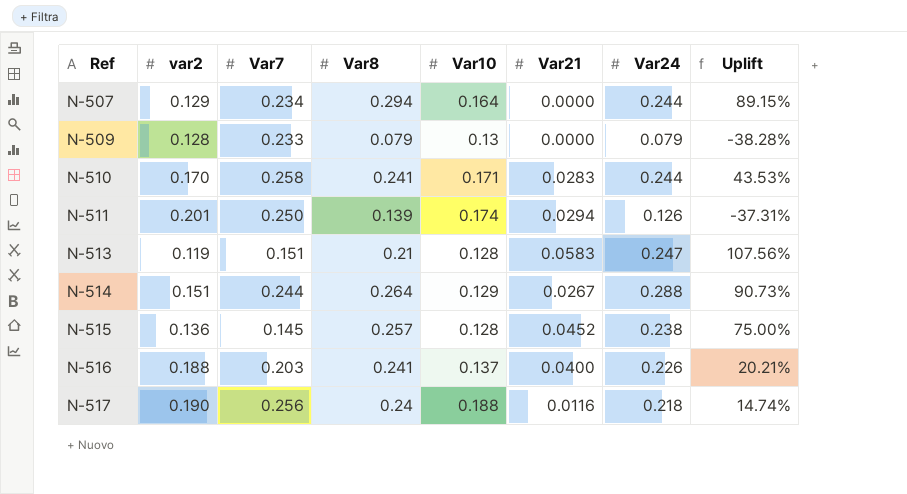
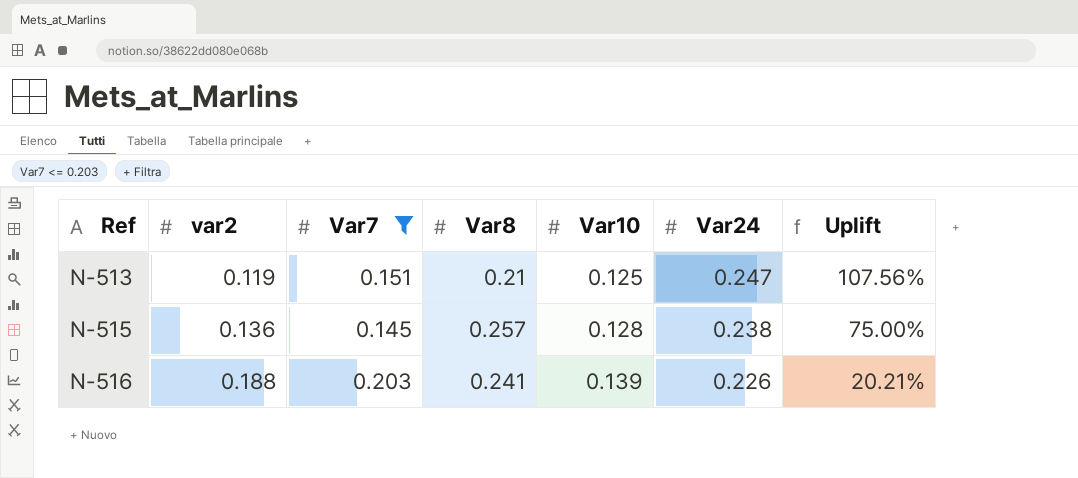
filter: none -> Var7 <= 0.203
column Var21 | position: 6 -> none
N-513 | Var10: 0.128 -> 0.125
N-516 | Var10: 0.137 -> 0.139

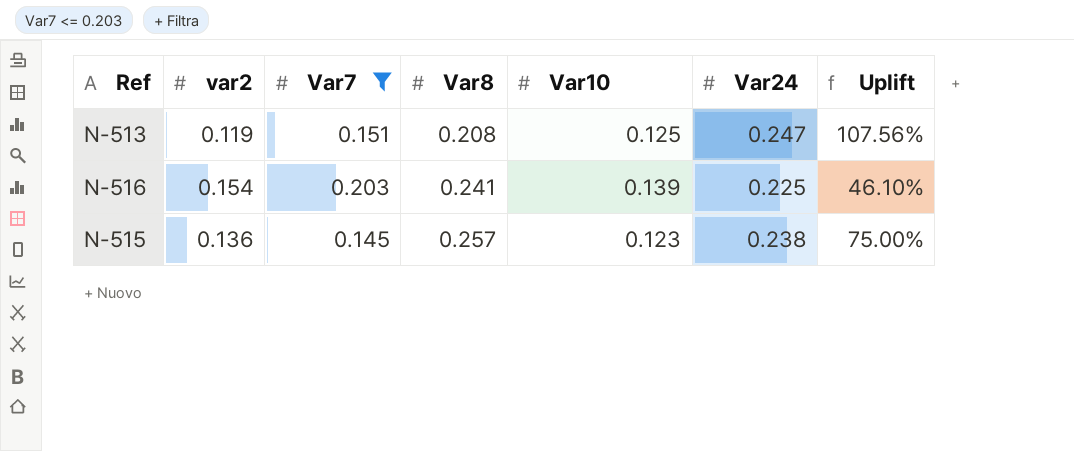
row order: Ref ascending -> Var8 ascending
N-513 | Var8: 0.21 -> 0.208
N-516 | var2: 0.188 -> 0.154
N-516 | Var24: 0.226 -> 0.225
N-516 | Uplift: 20.21% -> 46.10%
N-515 | Var10: 0.128 -> 0.123

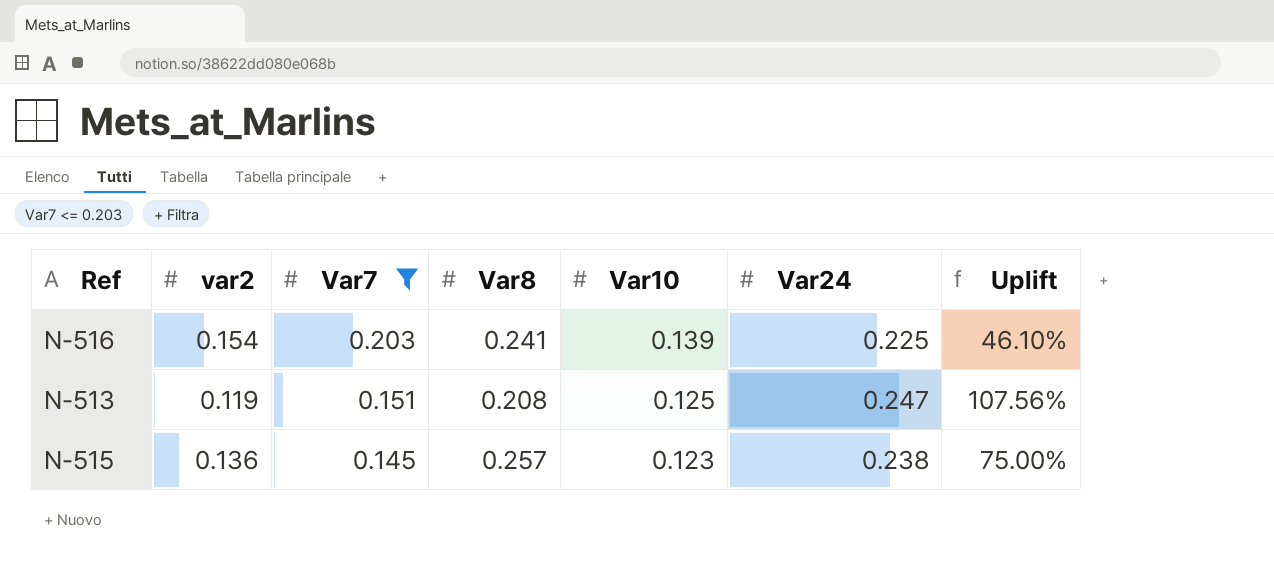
row order: Var8 ascending -> Var7 descending

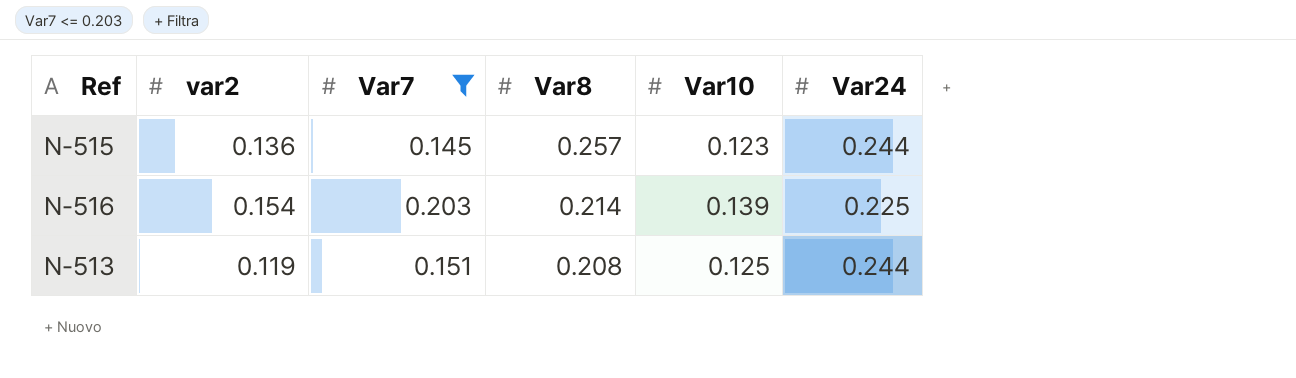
row order: Var7 descending -> Var8 descending
column Uplift | formula: ([Var24] - [var2]) / [var2] -> none
N-515 | Var24: 0.238 -> 0.244
N-516 | Var8: 0.241 -> 0.214
N-513 | Var24: 0.247 -> 0.244

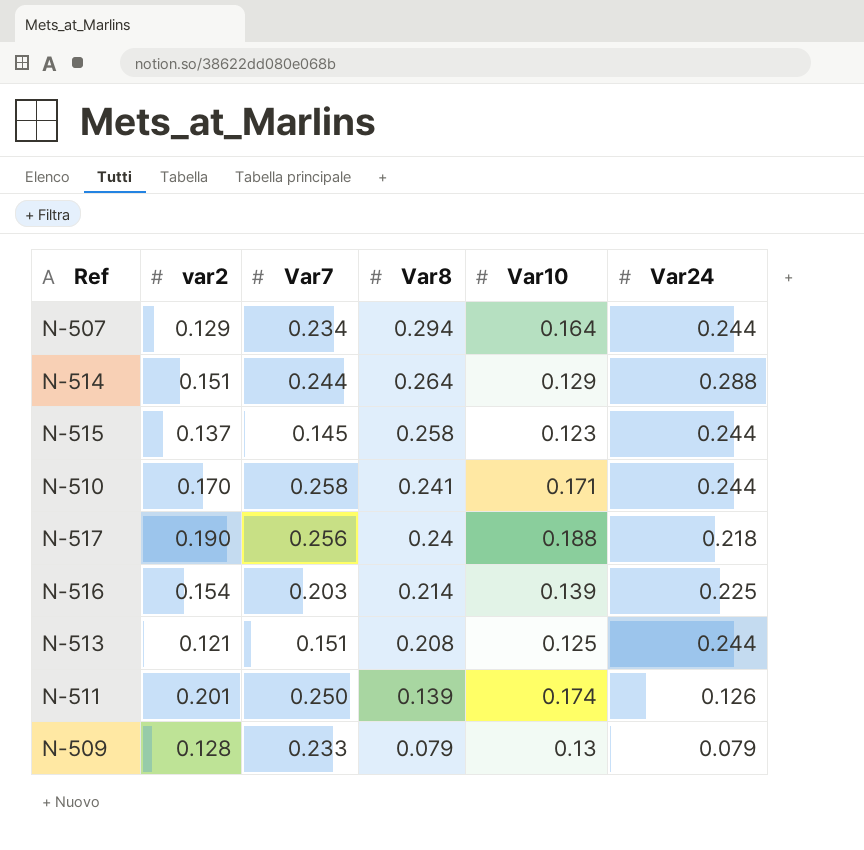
filter: Var7 <= 0.203 -> none
N-515 | var2: 0.136 -> 0.137
N-515 | Var8: 0.257 -> 0.258
N-513 | var2: 0.119 -> 0.121

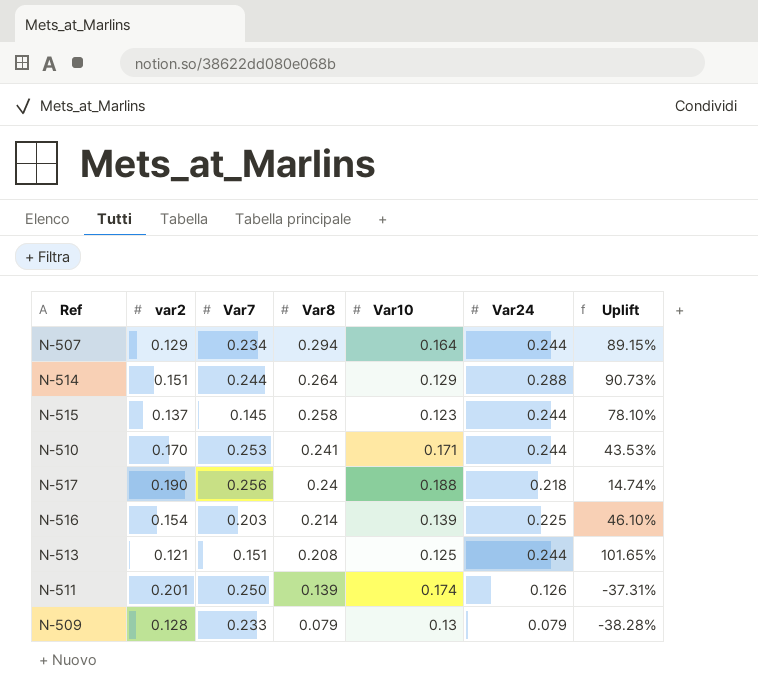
column Uplift | formula: none -> ([Var24] - [var2]) / [var2]
N-510 | Var7: 0.258 -> 0.253

